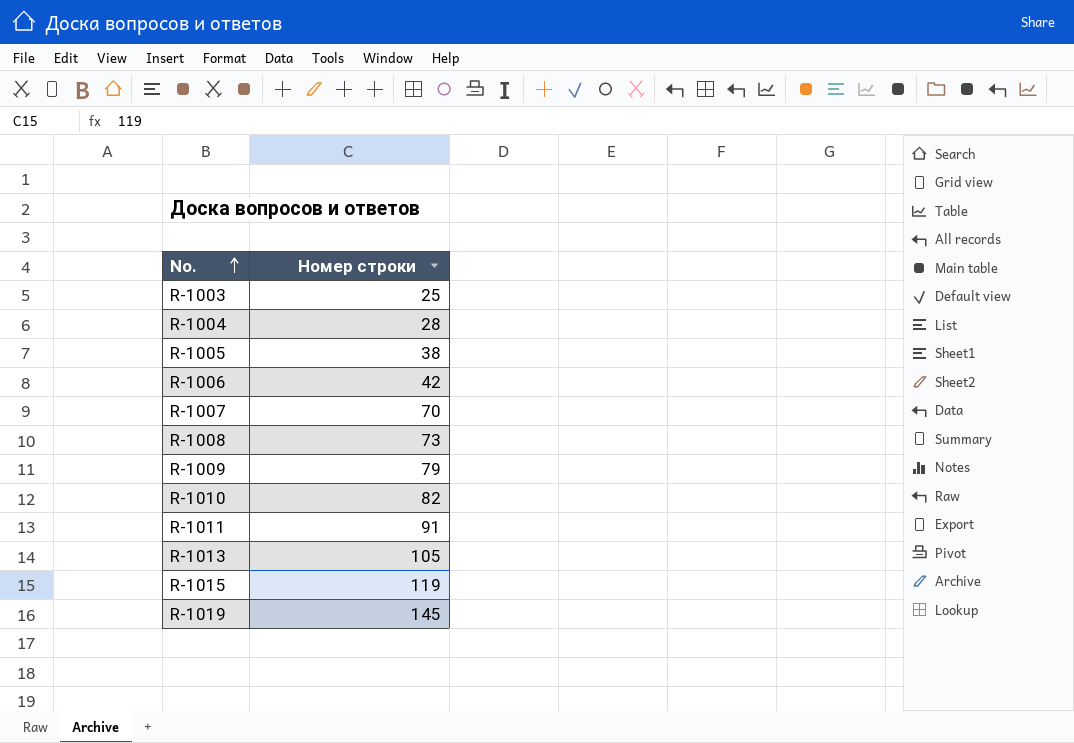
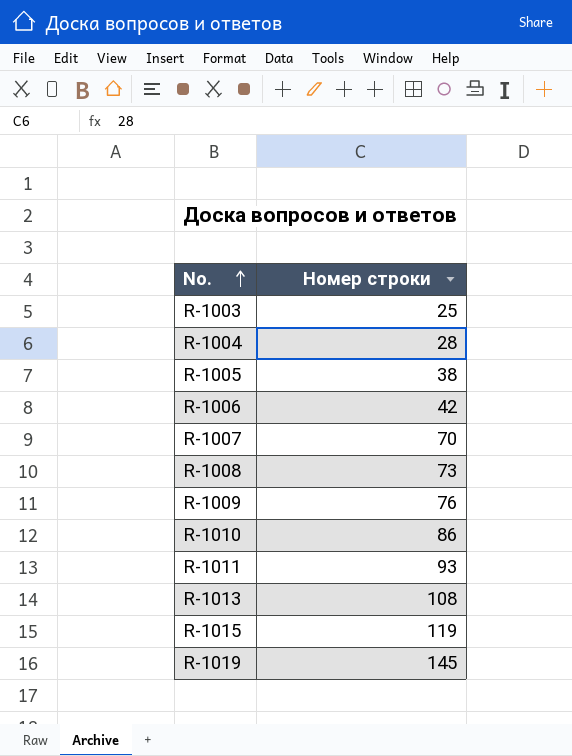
R-1009 | Номер строки: 79 -> 76
R-1010 | Номер строки: 82 -> 86
R-1011 | Номер строки: 91 -> 93
R-1013 | Номер строки: 105 -> 108

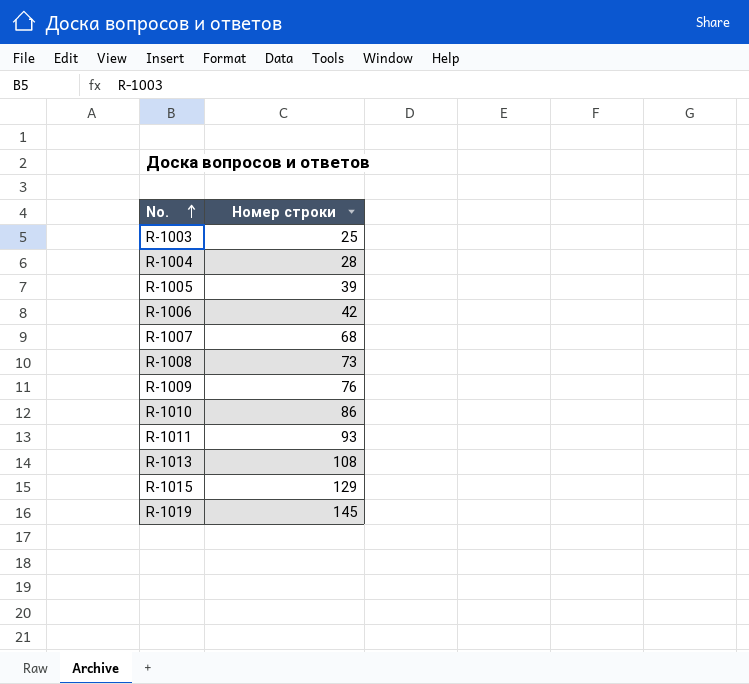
R-1005 | Номер строки: 38 -> 39
R-1007 | Номер строки: 70 -> 68
R-1015 | Номер строки: 119 -> 129

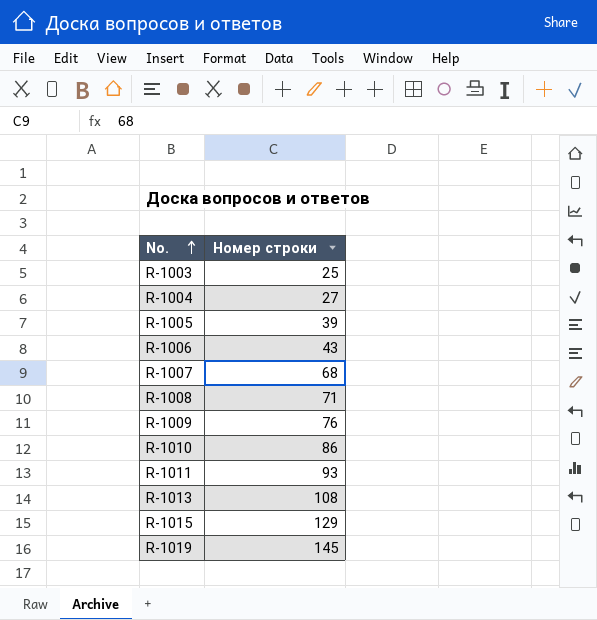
R-1004 | Номер строки: 28 -> 27
R-1006 | Номер строки: 42 -> 43
R-1008 | Номер строки: 73 -> 71

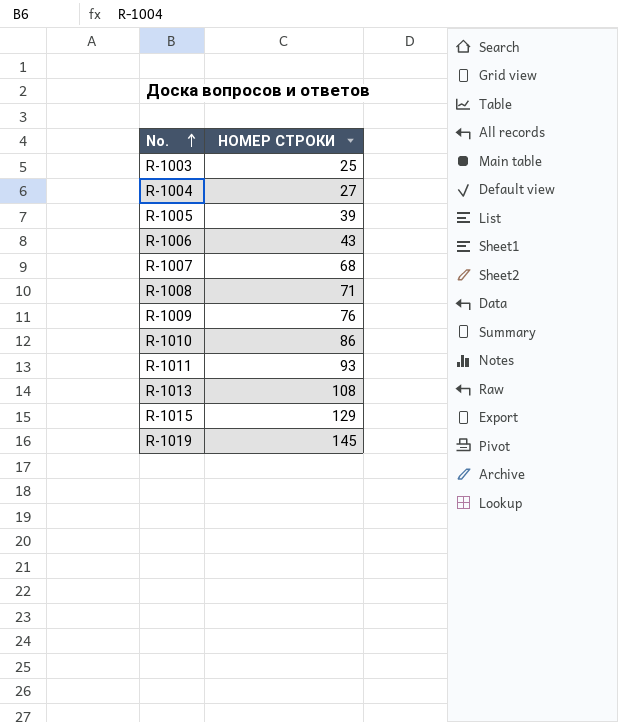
column name: Номер строки -> НОМЕР СТРОКИ

